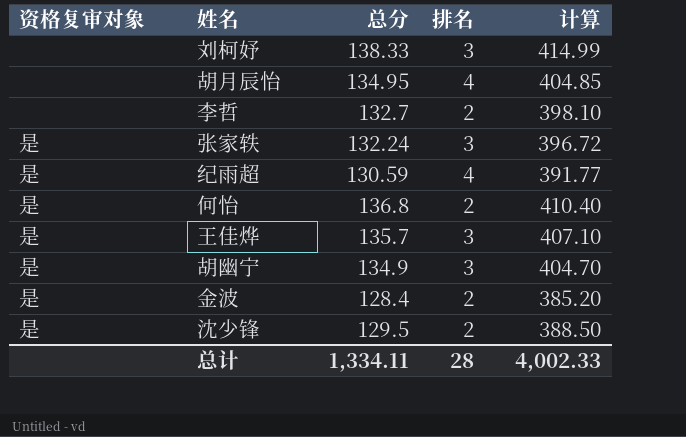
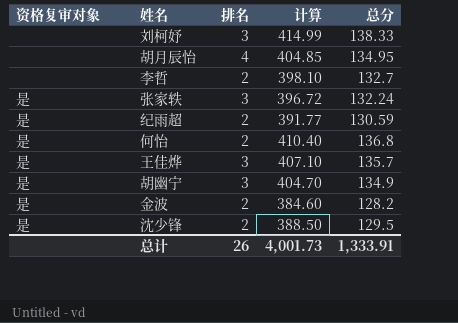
column 总分 | position: 3 -> 5
纪雨超 | 排名: 4 -> 2
金波 | 计算: 385.20 -> 384.60
金波 | 总分: 128.4 -> 128.2
总计 | 排名: 28 -> 26
总计 | 计算: 4,002.33 -> 4,001.73
总计 | 总分: 1,334.11 -> 1,333.91

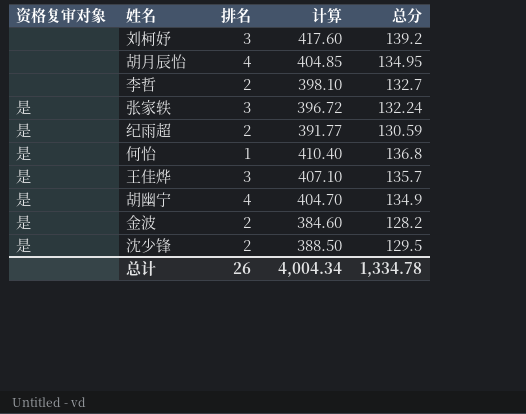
刘柯妤 | 计算: 414.99 -> 417.60
刘柯妤 | 总分: 138.33 -> 139.2
何怡 | 排名: 2 -> 1
胡幽宁 | 排名: 3 -> 4
总计 | 计算: 4,001.73 -> 4,004.34
总计 | 总分: 1,333.91 -> 1,334.78

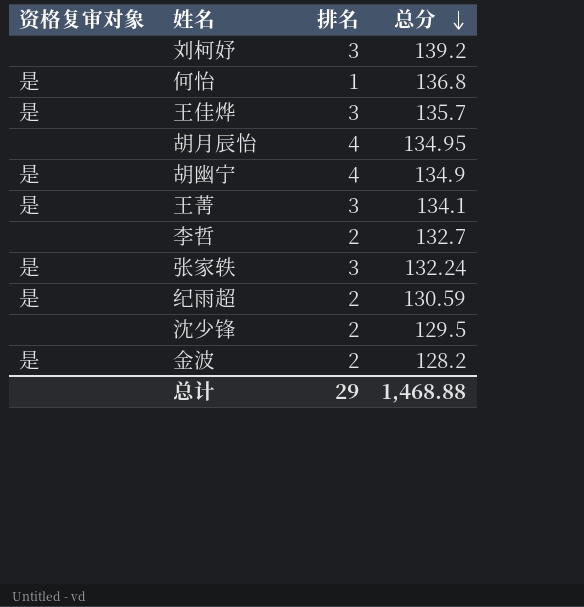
row order: none -> 总分 descending
column 计算 | formula: [总分] * 3 -> none
row 王菁: none -> 是 | 3 | 134.1
沈少锋 | 资格复审对象: 是 -> none
总计 | 排名: 26 -> 29
总计 | 总分: 1,334.78 -> 1,468.88

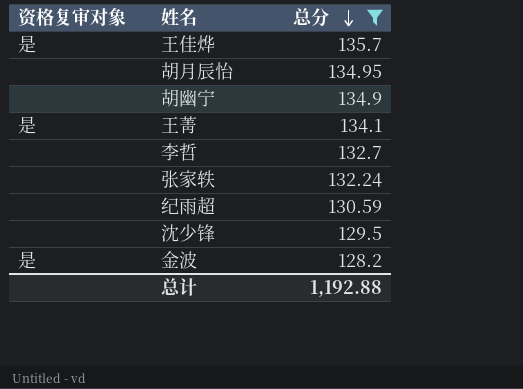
filter: none -> 总分 <= 135.7
column 排名 | position: 3 -> none
胡幽宁 | 资格复审对象: 是 -> none
张家轶 | 资格复审对象: 是 -> none
纪雨超 | 资格复审对象: 是 -> none
总计 | 总分: 1,468.88 -> 1,192.88

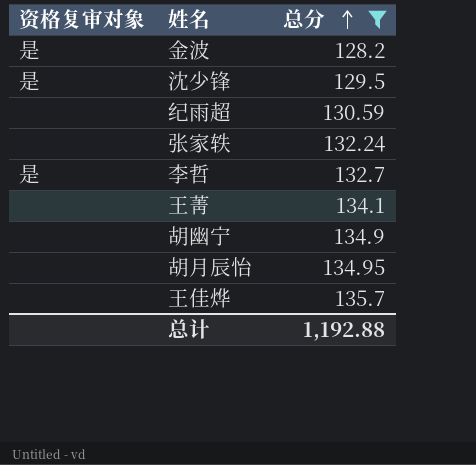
row order: 总分 descending -> 总分 ascending
沈少锋 | 资格复审对象: none -> 是
李哲 | 资格复审对象: none -> 是
王菁 | 资格复审对象: 是 -> none
王佳烨 | 资格复审对象: 是 -> none

